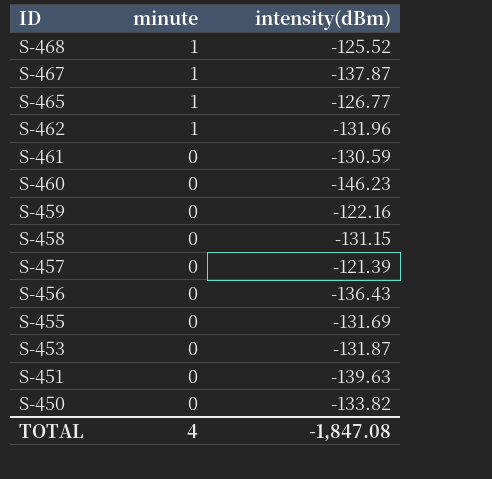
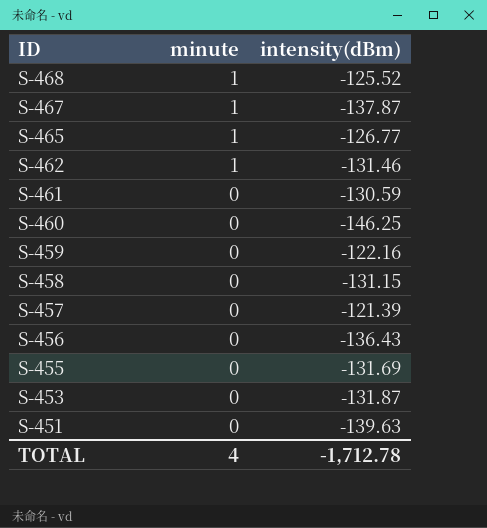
row S-450: 0 | -133.82 -> none
S-462 | intensity(dBm): -131.96 -> -131.46
S-460 | intensity(dBm): -146.23 -> -146.25
TOTAL | intensity(dBm): -1,847.08 -> -1,712.78

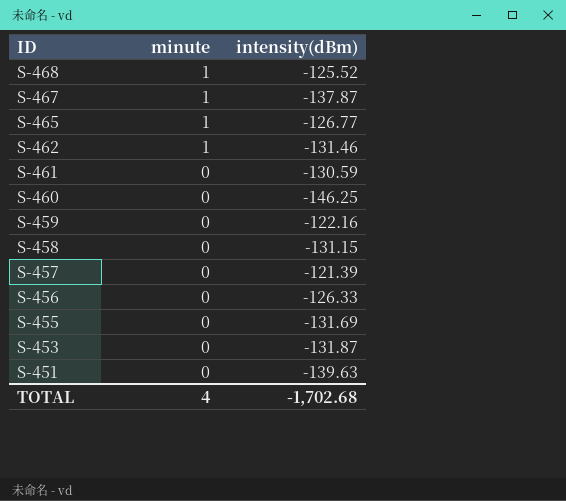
S-456 | intensity(dBm): -136.43 -> -126.33
TOTAL | intensity(dBm): -1,712.78 -> -1,702.68

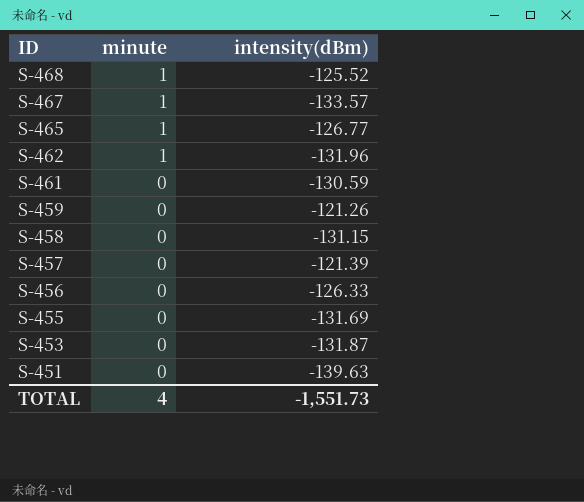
row S-460: 0 | -146.25 -> none
S-467 | intensity(dBm): -137.87 -> -133.57
S-462 | intensity(dBm): -131.46 -> -131.96
S-459 | intensity(dBm): -122.16 -> -121.26
TOTAL | intensity(dBm): -1,702.68 -> -1,551.73

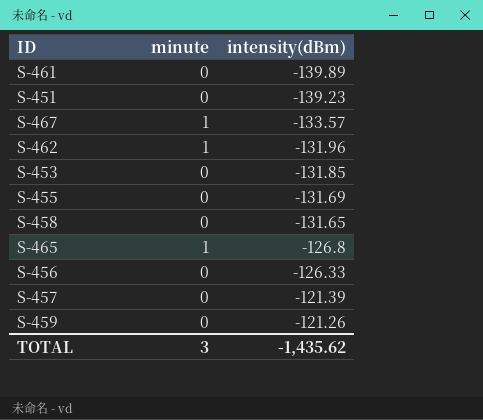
row order: ID descending -> intensity(dBm) ascending
row S-468: 1 | -125.52 -> none
S-461 | intensity(dBm): -130.59 -> -139.89
S-451 | intensity(dBm): -139.63 -> -139.23
S-453 | intensity(dBm): -131.87 -> -131.85
S-458 | intensity(dBm): -131.15 -> -131.65
S-465 | intensity(dBm): -126.77 -> -126.8
TOTAL | minute: 4 -> 3
TOTAL | intensity(dBm): -1,551.73 -> -1,435.62

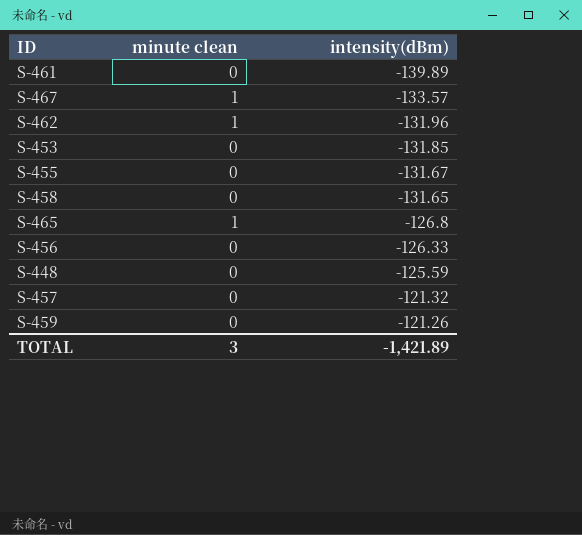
column name: minute -> minute clean
row S-451: 0 | -139.23 -> none
S-455 | intensity(dBm): -131.69 -> -131.67
row S-448: none -> 0 | -125.59
S-457 | intensity(dBm): -121.39 -> -121.32
TOTAL | intensity(dBm): -1,435.62 -> -1,421.89

